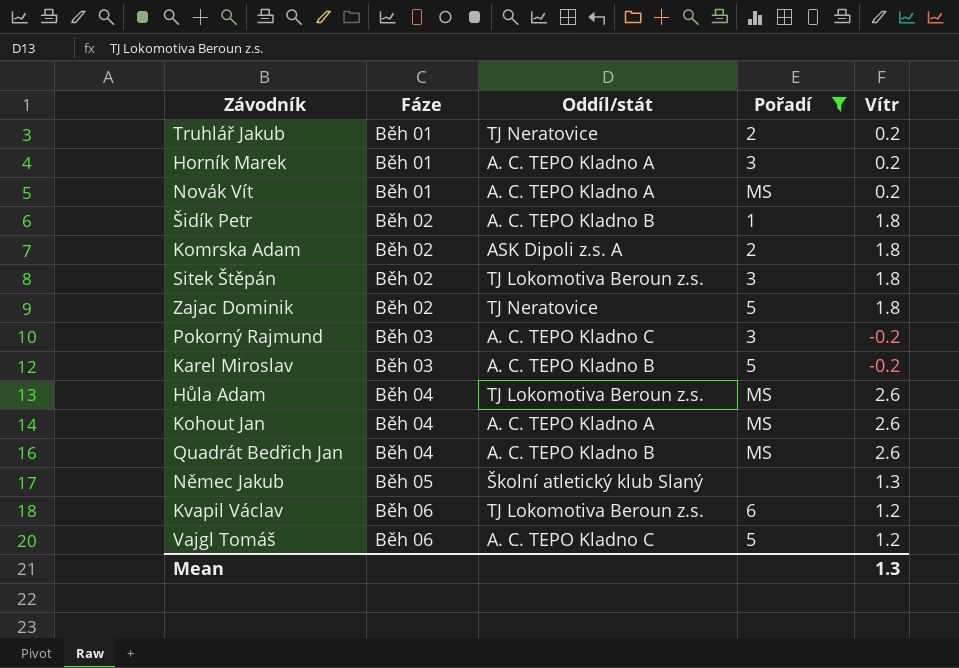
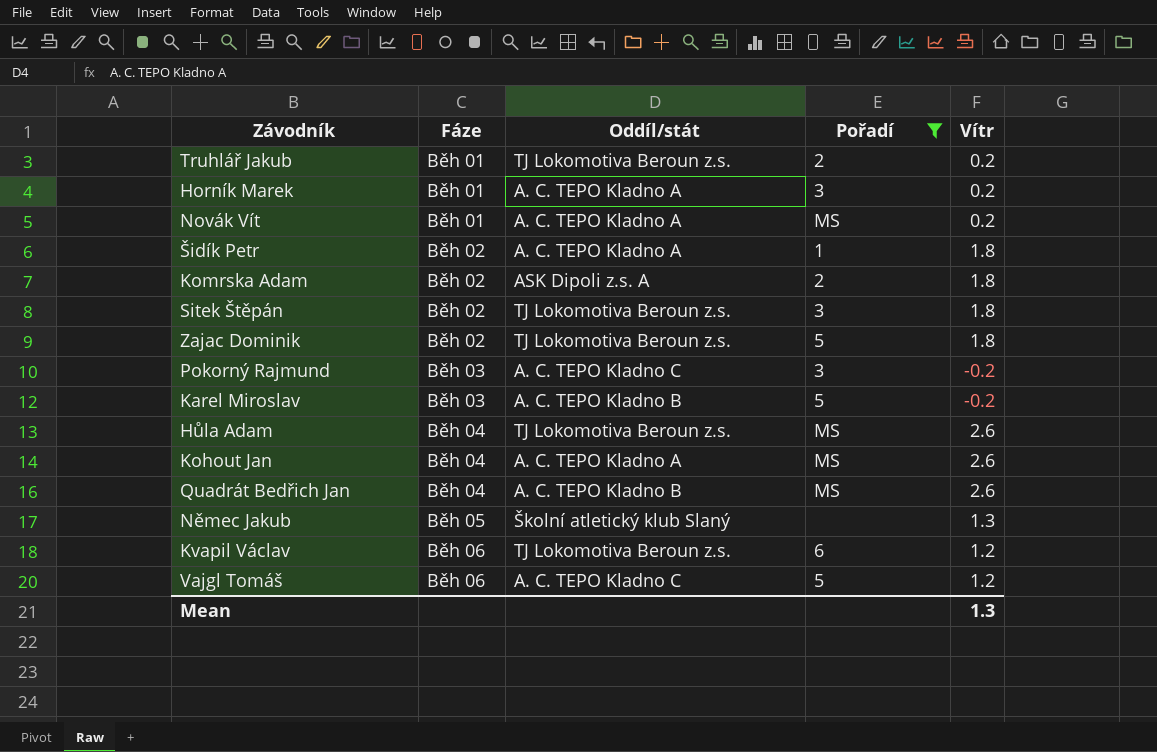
Truhlář Jakub | Oddíl/stát: TJ Neratovice -> TJ Lokomotiva Beroun z.s.
Šidík Petr | Oddíl/stát: A. C. TEPO Kladno B -> A. C. TEPO Kladno A
Zajac Dominik | Oddíl/stát: TJ Neratovice -> TJ Lokomotiva Beroun z.s.

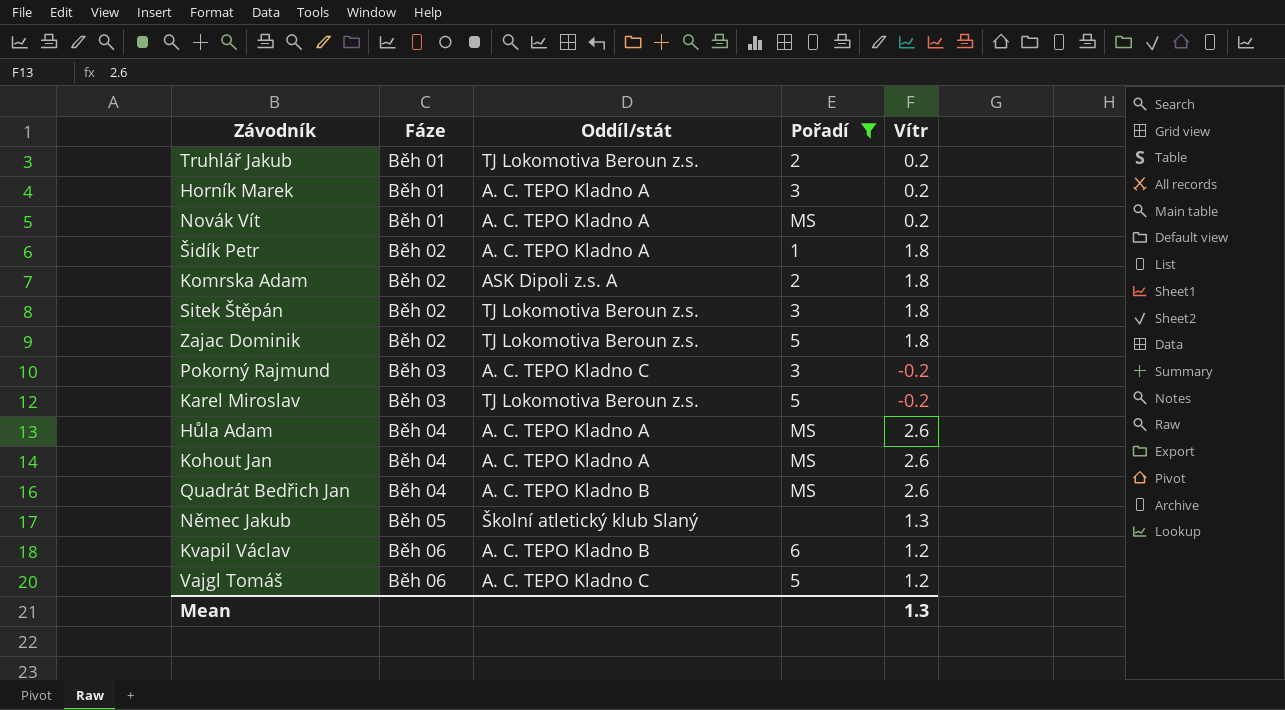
Karel Miroslav | Oddíl/stát: A. C. TEPO Kladno B -> TJ Lokomotiva Beroun z.s.
Hůla Adam | Oddíl/stát: TJ Lokomotiva Beroun z.s. -> A. C. TEPO Kladno A
Kvapil Václav | Oddíl/stát: TJ Lokomotiva Beroun z.s. -> A. C. TEPO Kladno B

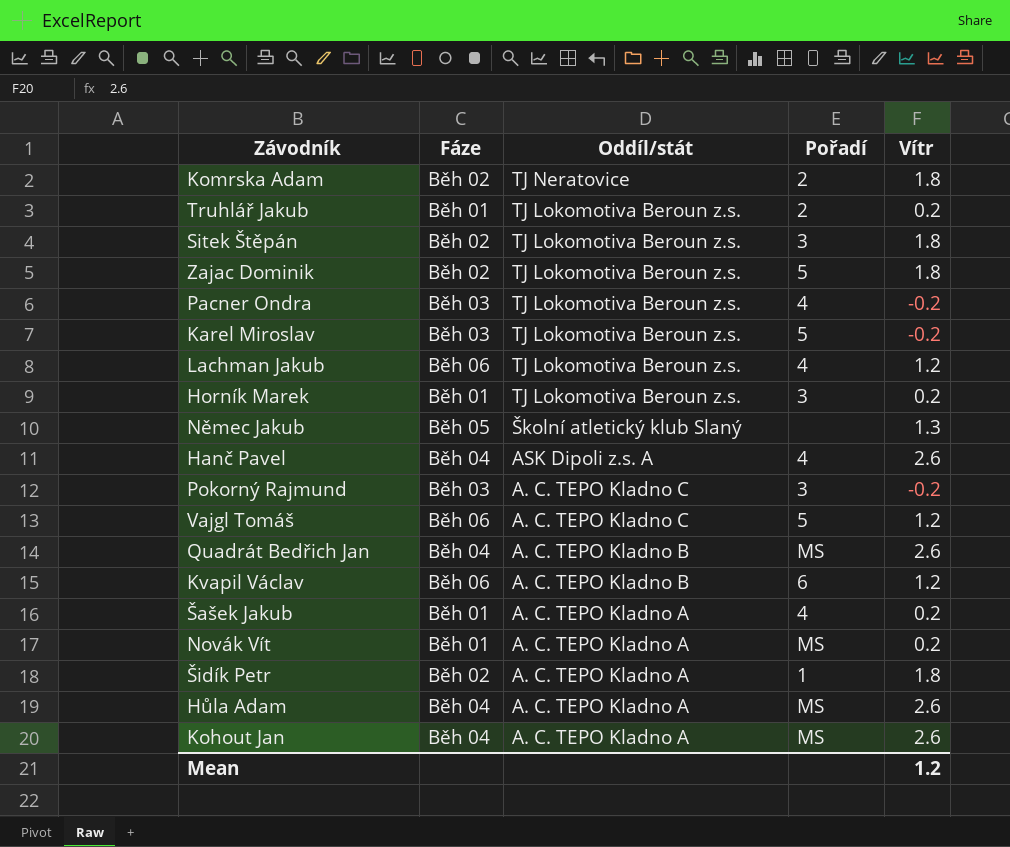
filter: Pořadí != 4 -> none
row order: Fáze ascending -> Oddíl/stát descending
Komrska Adam | Oddíl/stát: ASK Dipoli z.s. A -> TJ Neratovice
Horník Marek | Oddíl/stát: A. C. TEPO Kladno A -> TJ Lokomotiva Beroun z.s.
Mean | Vítr: 1.3 -> 1.2

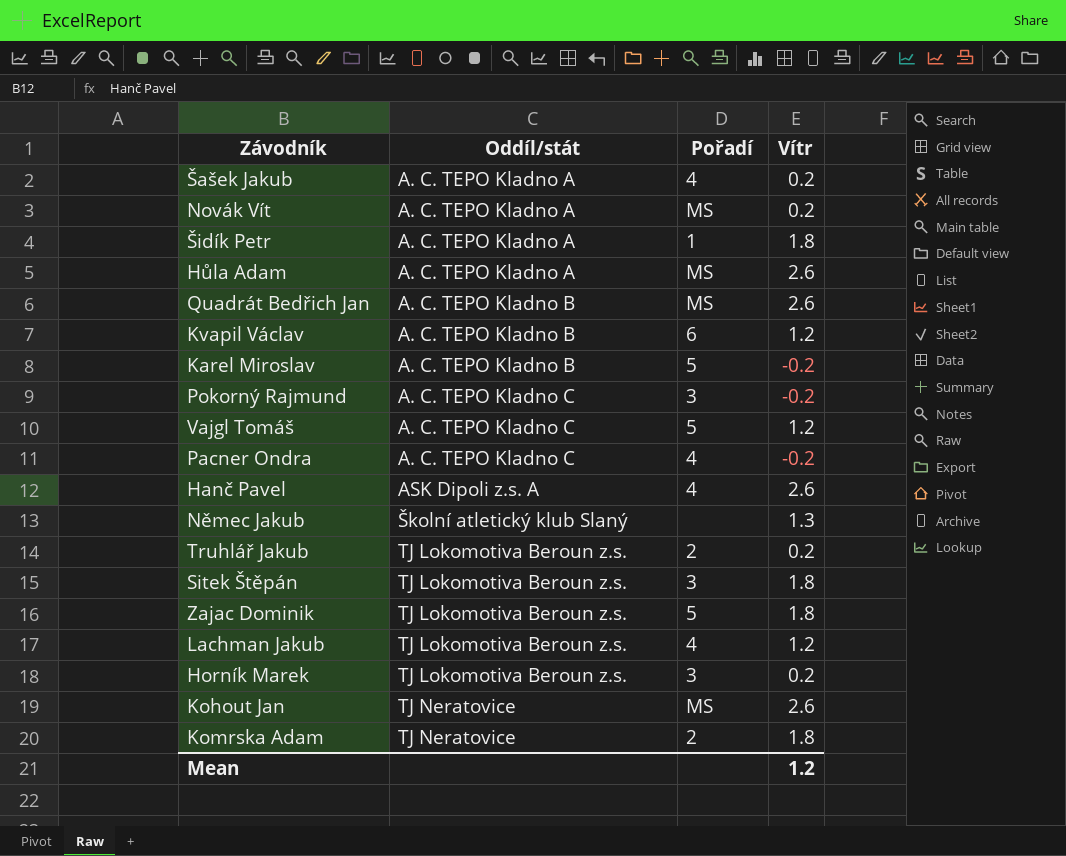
row order: Oddíl/stát descending -> Oddíl/stát ascending
column Fáze | position: 2 -> none
Karel Miroslav | Oddíl/stát: TJ Lokomotiva Beroun z.s. -> A. C. TEPO Kladno B
Pacner Ondra | Oddíl/stát: TJ Lokomotiva Beroun z.s. -> A. C. TEPO Kladno C
Kohout Jan | Oddíl/stát: A. C. TEPO Kladno A -> TJ Neratovice

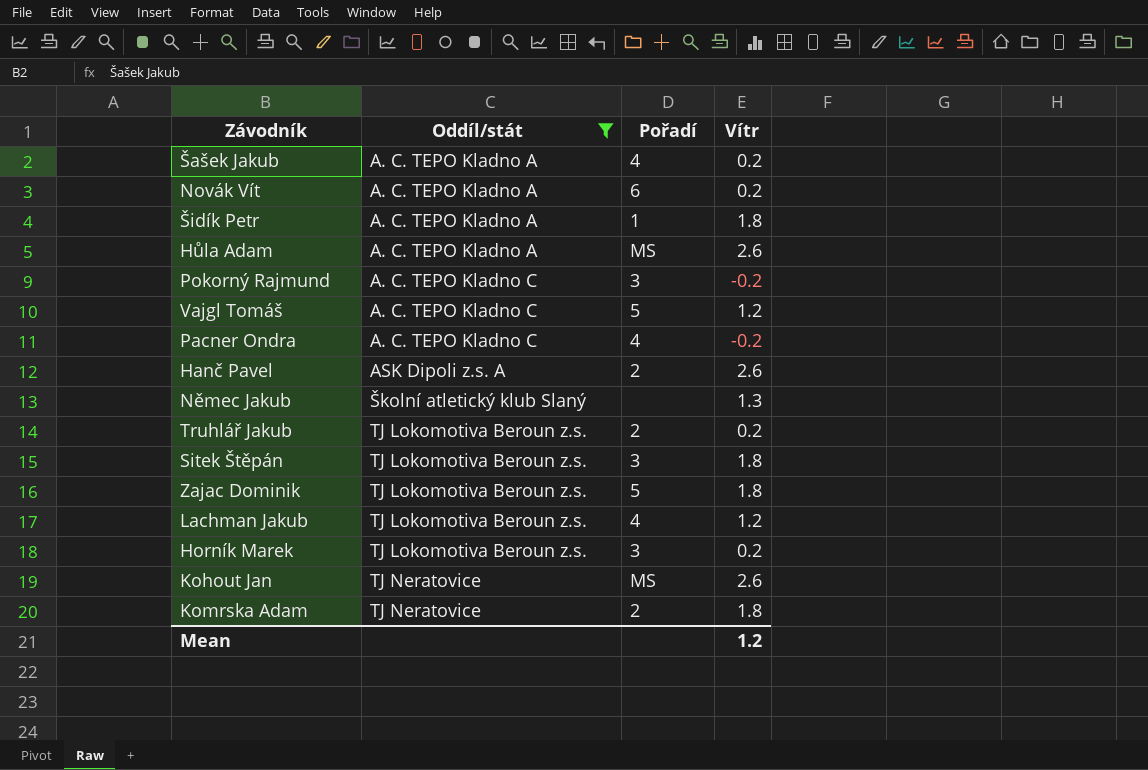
filter: none -> Oddíl/stát != A. C. TEPO Kladno B
Novák Vít | Pořadí: MS -> 6
Hanč Pavel | Pořadí: 4 -> 2

